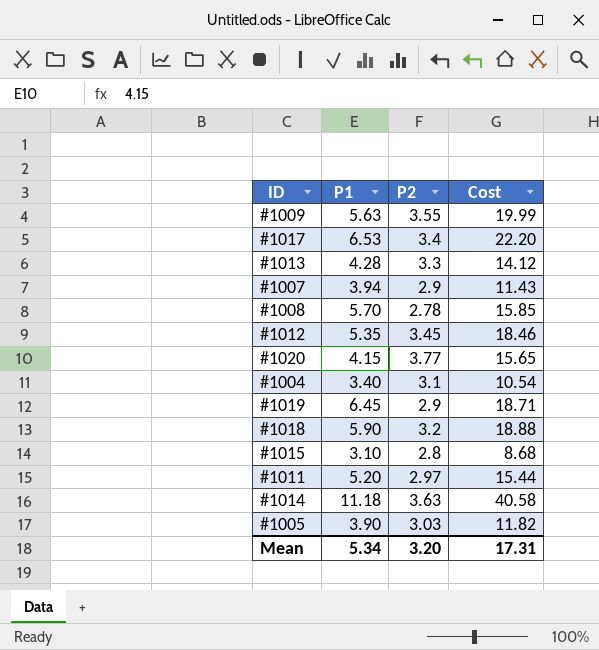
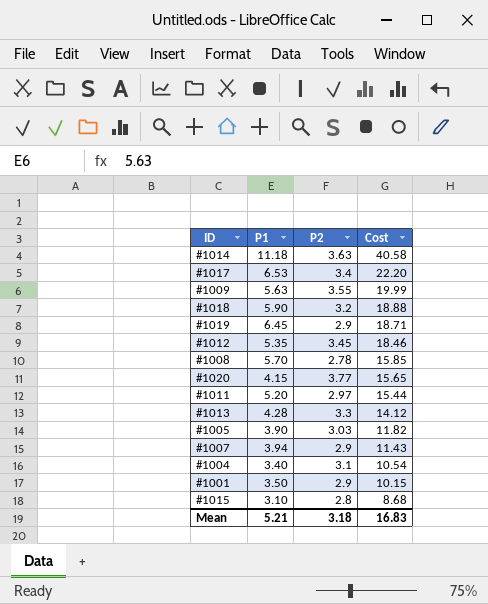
row order: none -> Cost descending
row #1001: none -> 3.50 | 2.9 | 10.15
Mean | P1: 5.34 -> 5.21
Mean | P2: 3.20 -> 3.18
Mean | Cost: 17.31 -> 16.83

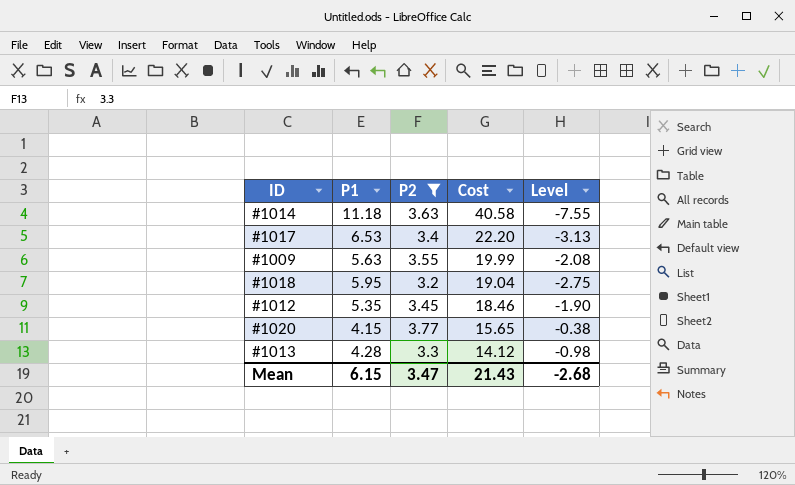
filter: none -> P2 >= 3.2
column Level | formula: none -> [P2] - [P1]
#1018 | P1: 5.90 -> 5.95
#1018 | Cost: 18.88 -> 19.04
Mean | P1: 5.21 -> 6.15
Mean | P2: 3.18 -> 3.47
Mean | Cost: 16.83 -> 21.43

